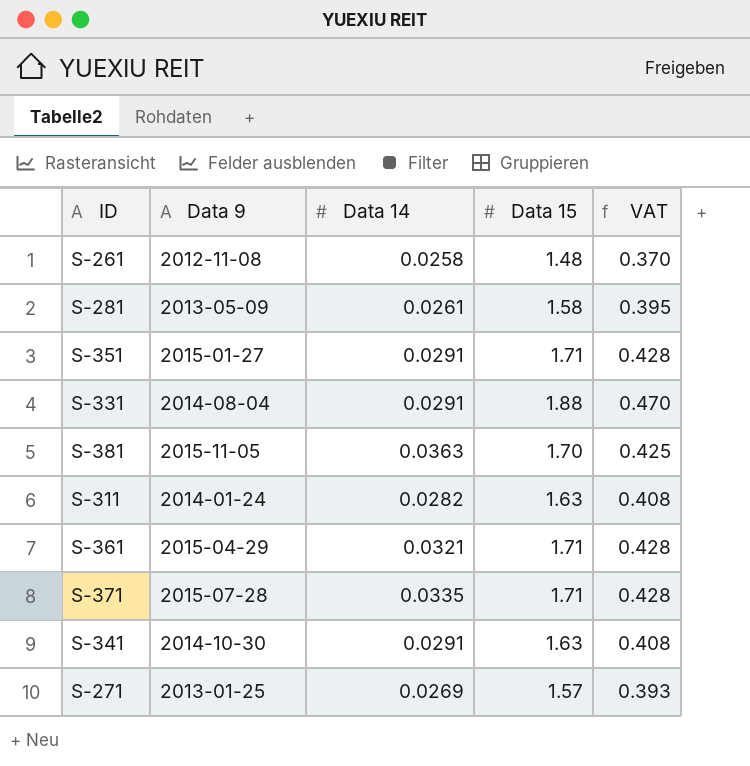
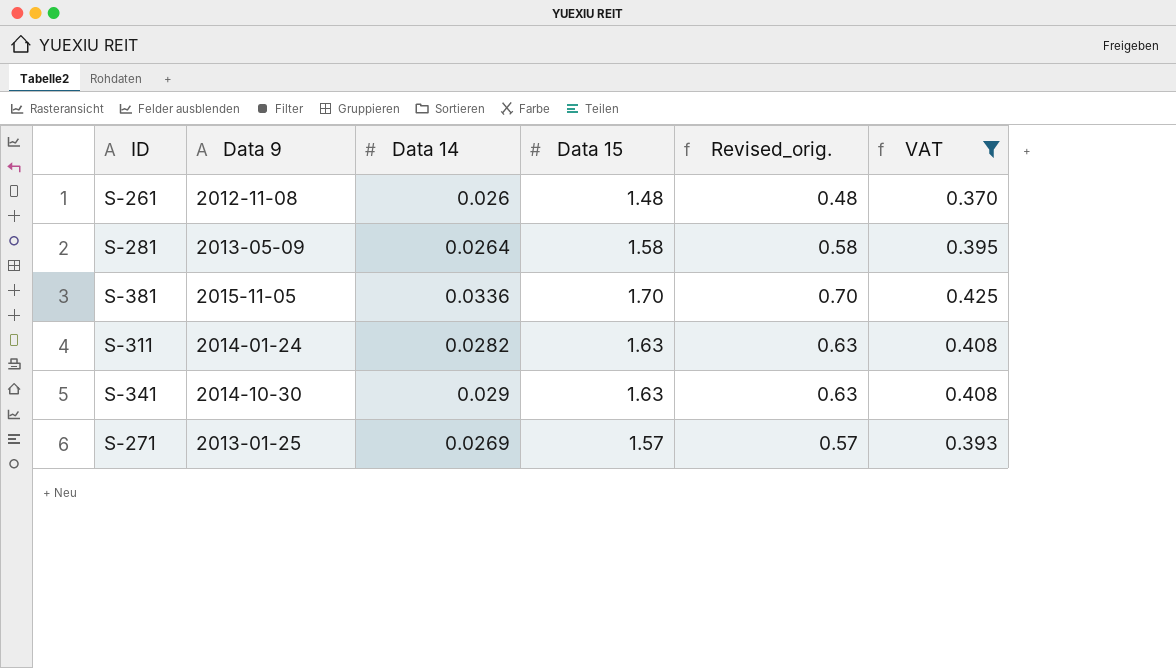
filter: none -> VAT <= 0.425
column Revised_orig. | formula: none -> [Data 15] - 1
S-261 | Data 14: 0.0258 -> 0.026
S-281 | Data 14: 0.0261 -> 0.0264
S-381 | Data 14: 0.0363 -> 0.0336
S-341 | Data 14: 0.0291 -> 0.029

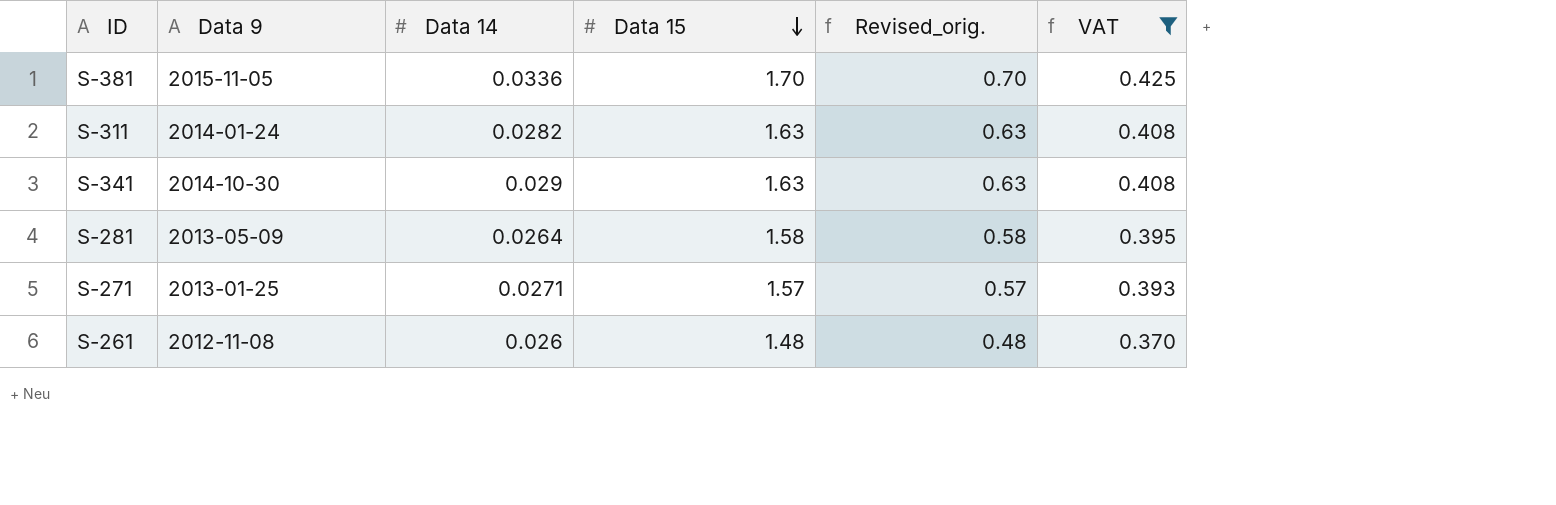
row order: none -> Data 15 descending
S-271 | Data 14: 0.0269 -> 0.0271

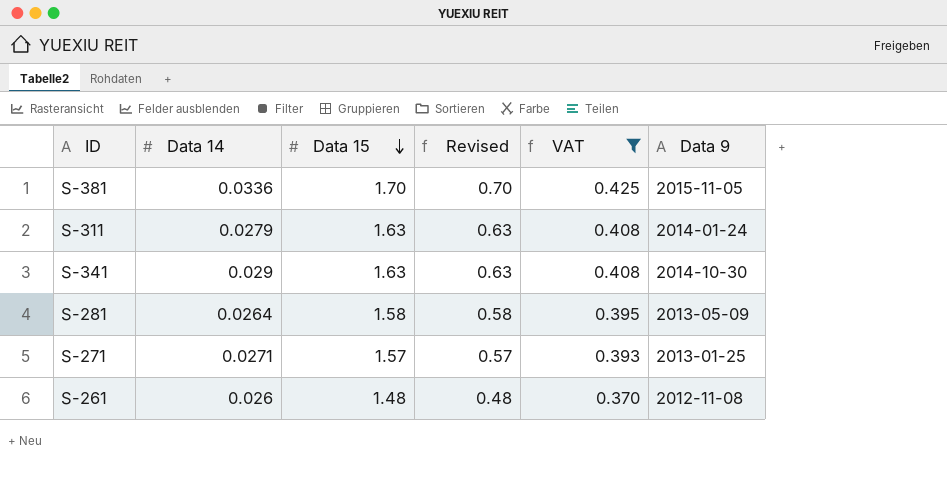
column name: Revised_orig. -> Revised
column Data 9 | position: 2 -> 6
S-311 | Data 14: 0.0282 -> 0.0279

